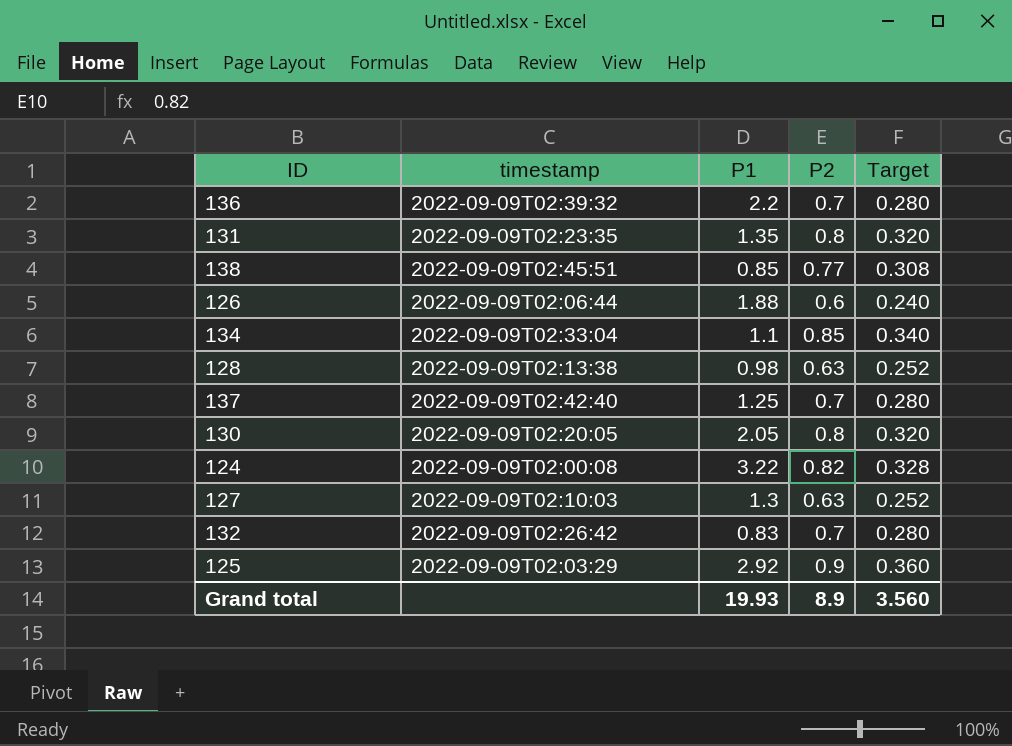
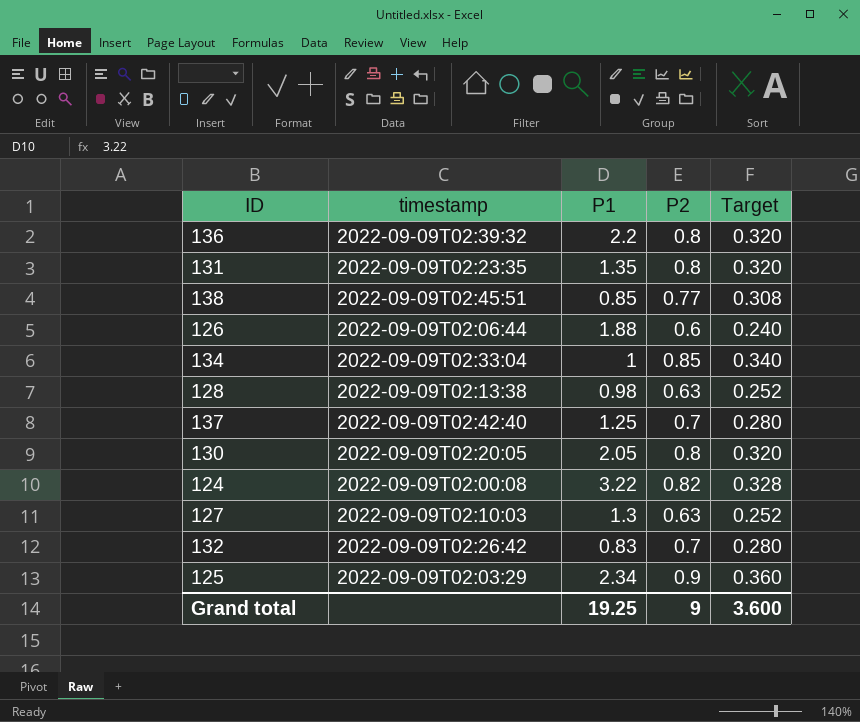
136 | P2: 0.7 -> 0.8
136 | Target: 0.280 -> 0.320
134 | P1: 1.1 -> 1
125 | P1: 2.92 -> 2.34
Grand total | P1: 19.93 -> 19.25
Grand total | P2: 8.9 -> 9
Grand total | Target: 3.560 -> 3.600

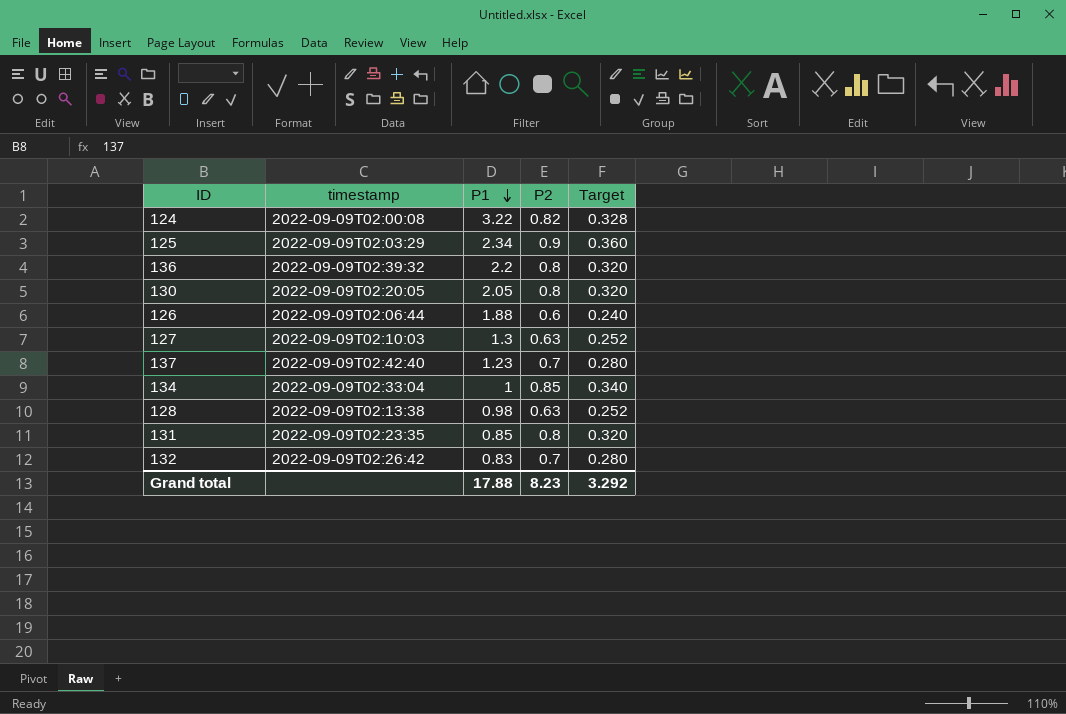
row order: none -> P1 descending
row 138: 2022-09-09T02:45:51 | 0.85 | 0.77 | 0.308 -> none
137 | P1: 1.25 -> 1.23
131 | P1: 1.35 -> 0.85
Grand total | P1: 19.25 -> 17.88
Grand total | P2: 9 -> 8.23
Grand total | Target: 3.600 -> 3.292

